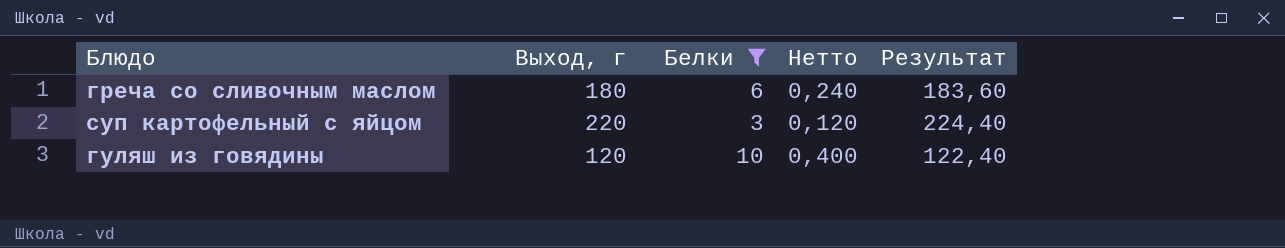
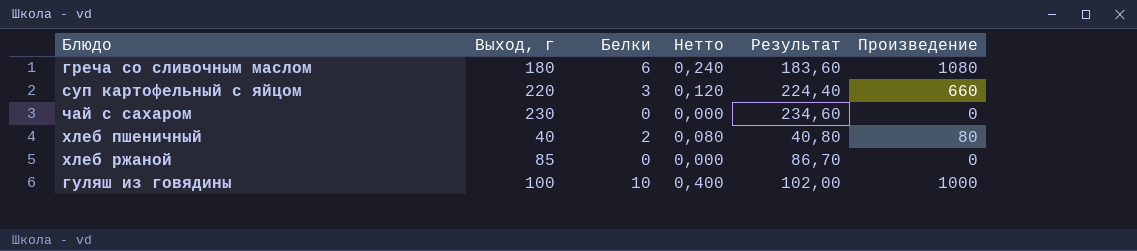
filter: Белки >= 3 -> none
column Произведение | formula: none -> [Выход, г] * [Белки]
гуляш из говядины | Выход, г: 120 -> 100
гуляш из говядины | Результат: 122,40 -> 102,00

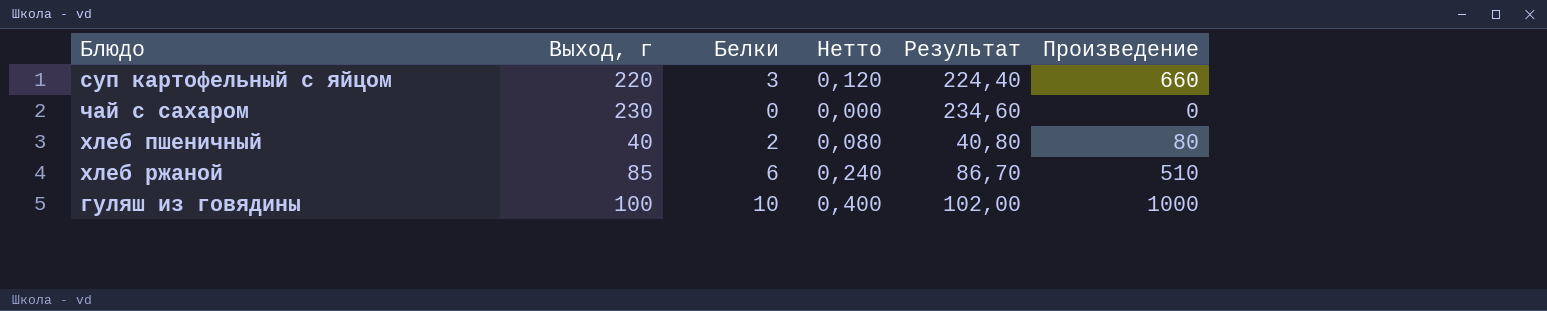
row греча со сливочным маслом: 180 | 6 | 0,240 | 183,60 | 1080 -> none
хлеб ржаной | Белки: 0 -> 6
хлеб ржаной | Нетто: 0,000 -> 0,240
хлеб ржаной | Произведение: 0 -> 510

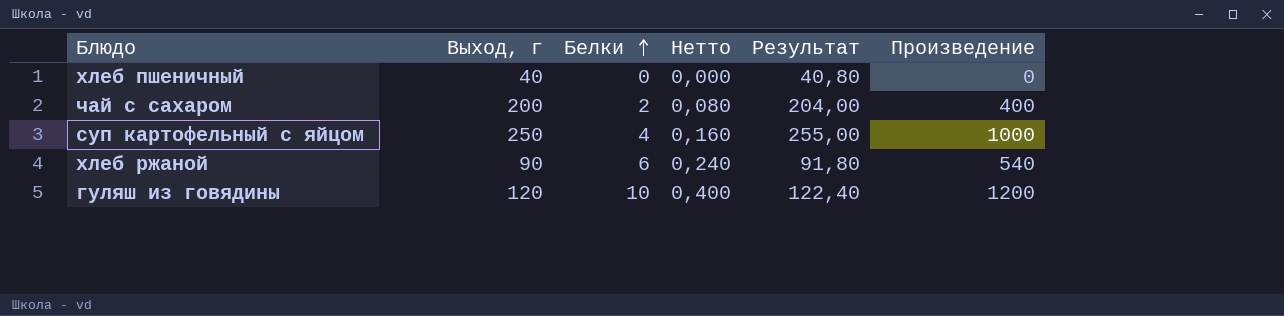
row order: none -> Белки ascending
хлеб пшеничный | Белки: 2 -> 0
хлеб пшеничный | Нетто: 0,080 -> 0,000
хлеб пшеничный | Произведение: 80 -> 0
чай с сахаром | Выход, г: 230 -> 200
чай с сахаром | Белки: 0 -> 2
чай с сахаром | Нетто: 0,000 -> 0,080
чай с сахаром | Результат: 234,60 -> 204,00
чай с сахаром | Произведение: 0 -> 400
суп картофельный с яйцом | Выход, г: 220 -> 250
суп картофельный с яйцом | Белки: 3 -> 4
суп картофельный с яйцом | Нетто: 0,120 -> 0,160
суп картофельный с яйцом | Результат: 224,40 -> 255,00
суп картофельный с яйцом | Произведение: 660 -> 1000
хлеб ржаной | Выход, г: 85 -> 90
хлеб ржаной | Результат: 86,70 -> 91,80
хлеб ржаной | Произведение: 510 -> 540
гуляш из говядины | Выход, г: 100 -> 120
гуляш из говядины | Результат: 102,00 -> 122,40
гуляш из говядины | Произведение: 1000 -> 1200

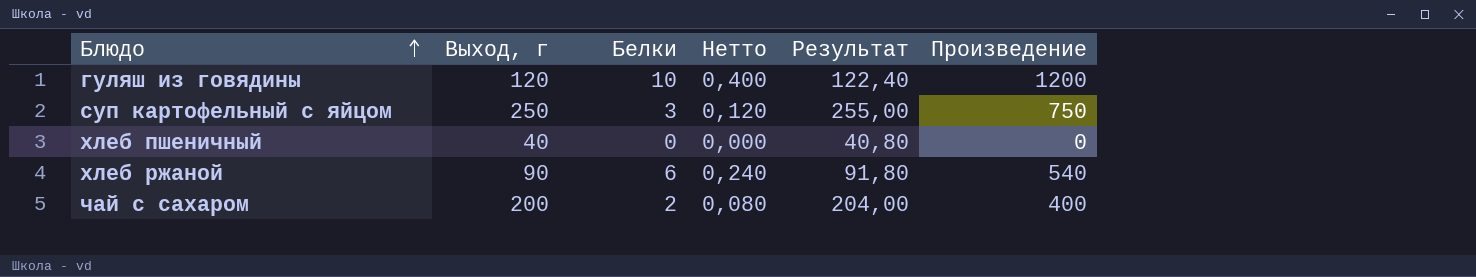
row order: Белки ascending -> Блюдо ascending
суп картофельный с яйцом | Белки: 4 -> 3
суп картофельный с яйцом | Нетто: 0,160 -> 0,120
суп картофельный с яйцом | Произведение: 1000 -> 750

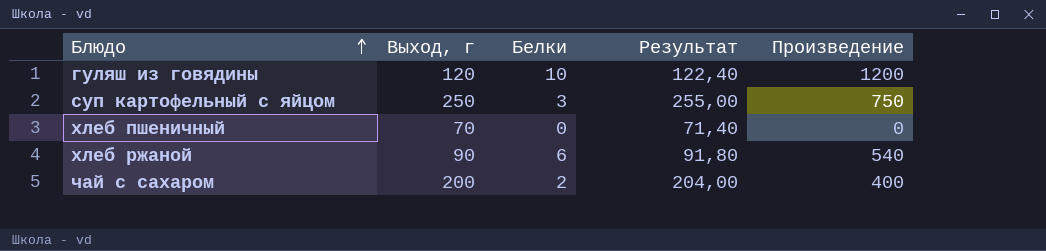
column Нетто | formula: [Белки] * 0,04 -> none
хлеб пшеничный | Выход, г: 40 -> 70
хлеб пшеничный | Результат: 40,80 -> 71,40

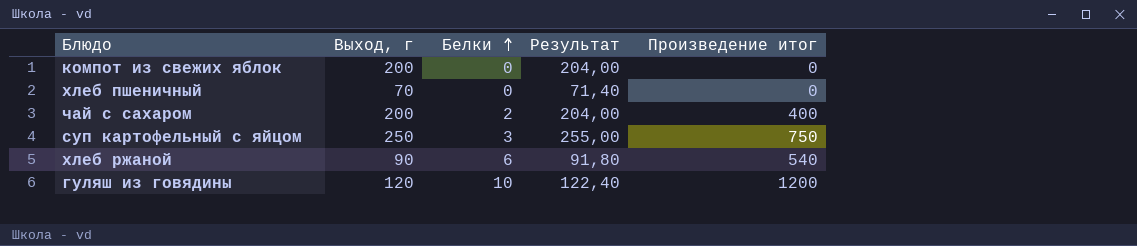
row order: Блюдо ascending -> Белки ascending
column name: Произведение -> Произведение итог
row компот из свежих яблок: none -> 200 | 0 | 204,00 | 0

